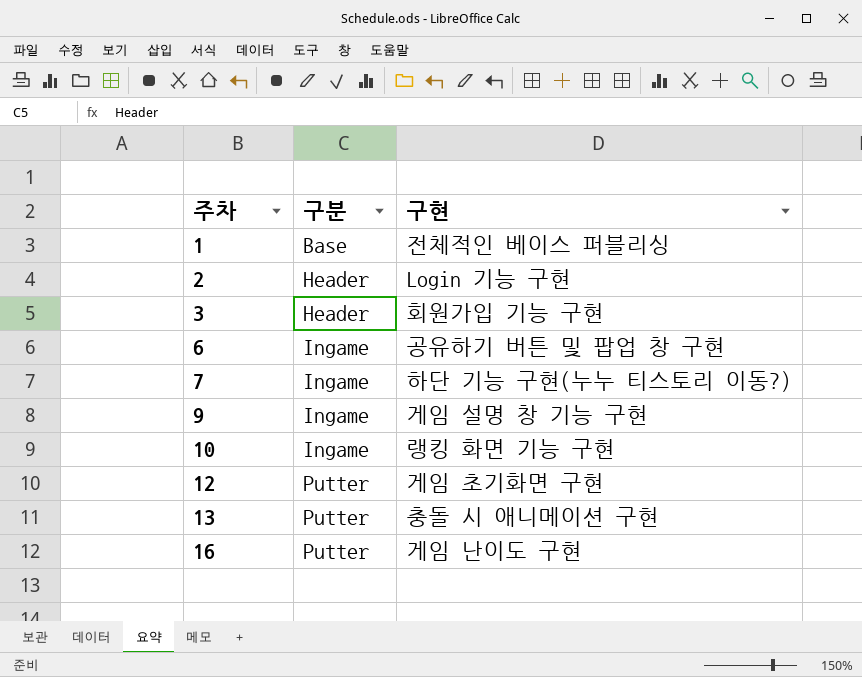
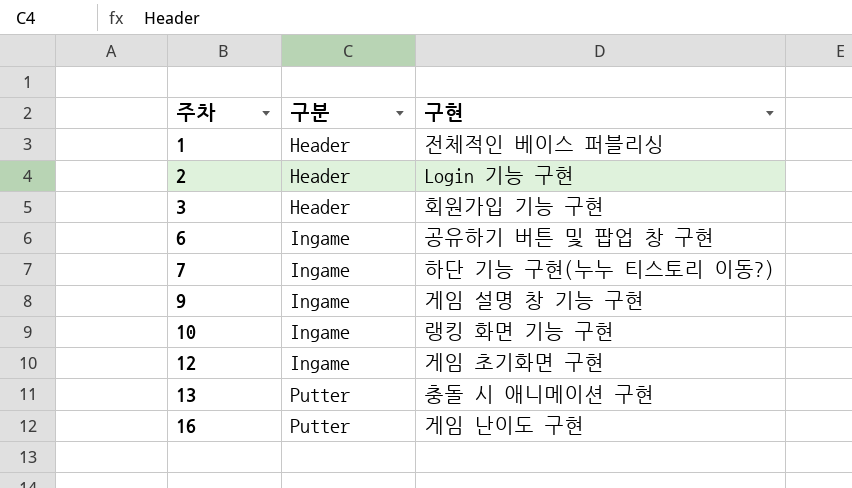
1 | 구분: Base -> Header
12 | 구분: Putter -> Ingame

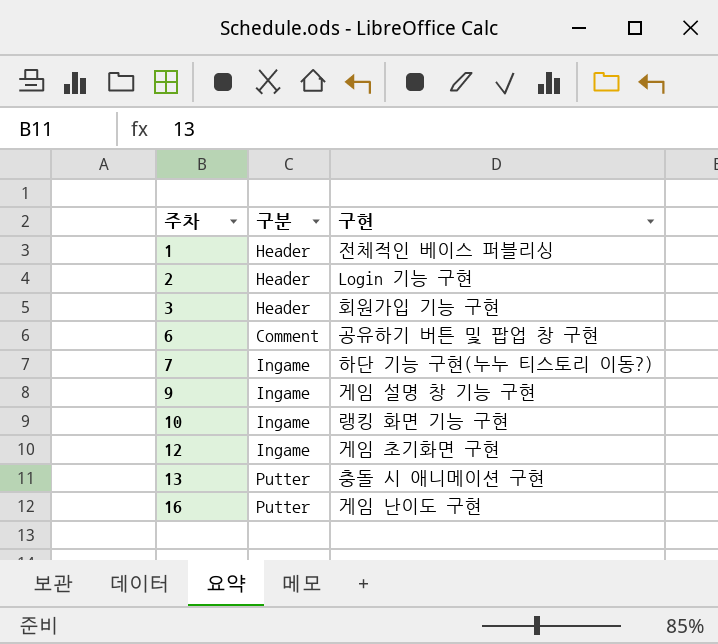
6 | 구분: Ingame -> Comment

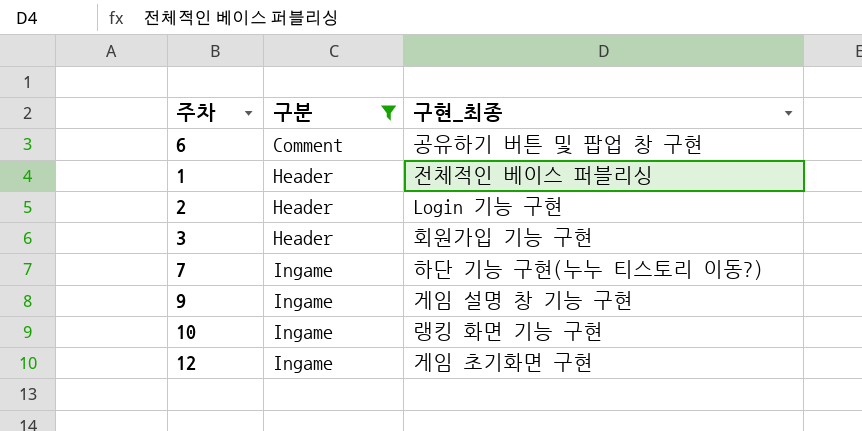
filter: none -> 구분 != Putter
row order: 주차 ascending -> 구분 ascending
column name: 구현 -> 구현_최종

